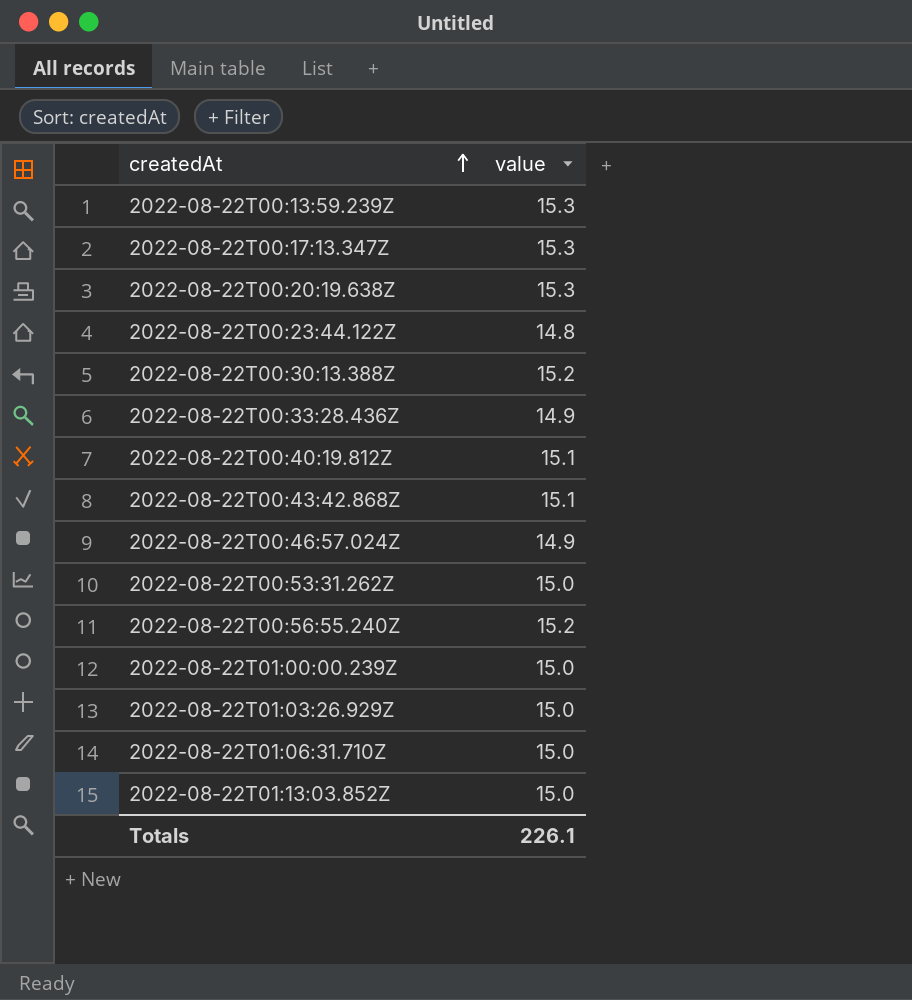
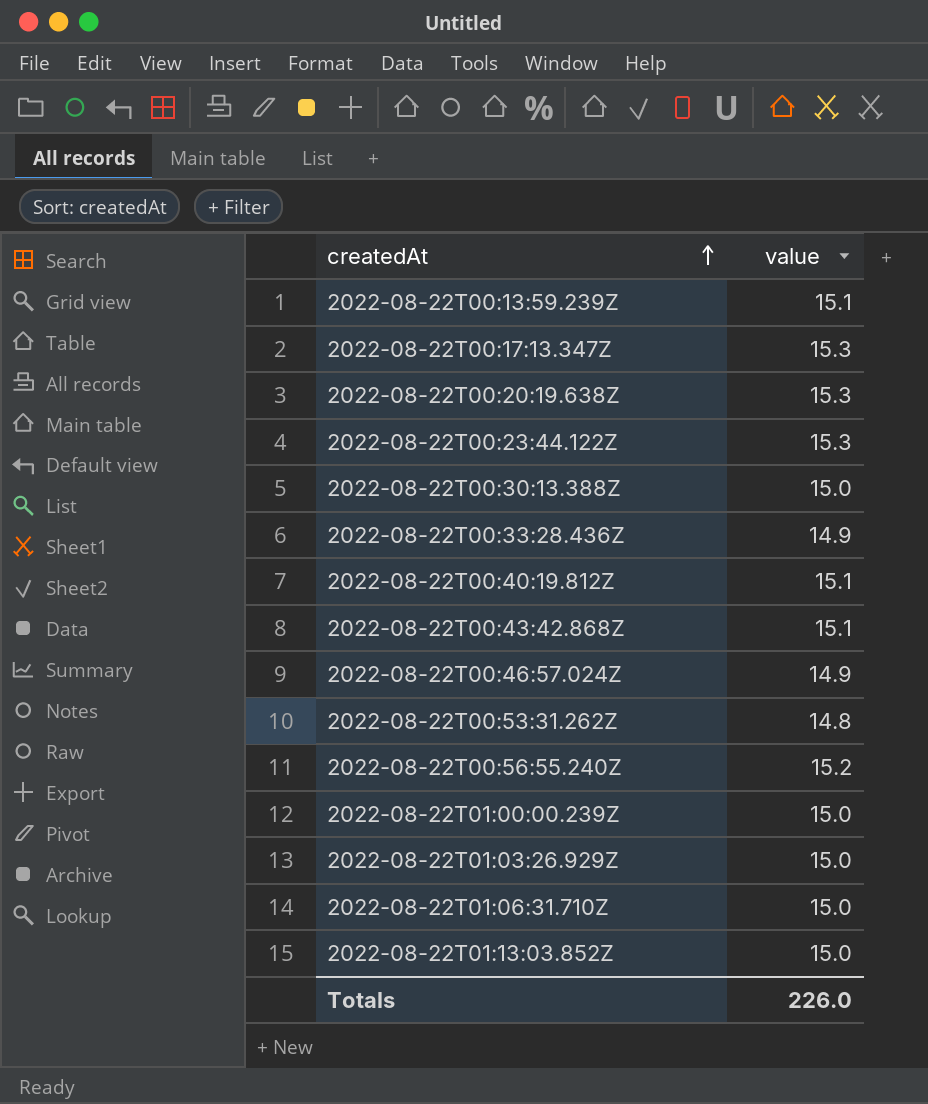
2022-08-22T00:13:59.239Z | value: 15.3 -> 15.1
2022-08-22T00:23:44.122Z | value: 14.8 -> 15.3
2022-08-22T00:30:13.388Z | value: 15.2 -> 15.0
2022-08-22T00:53:31.262Z | value: 15.0 -> 14.8
Totals | value: 226.1 -> 226.0

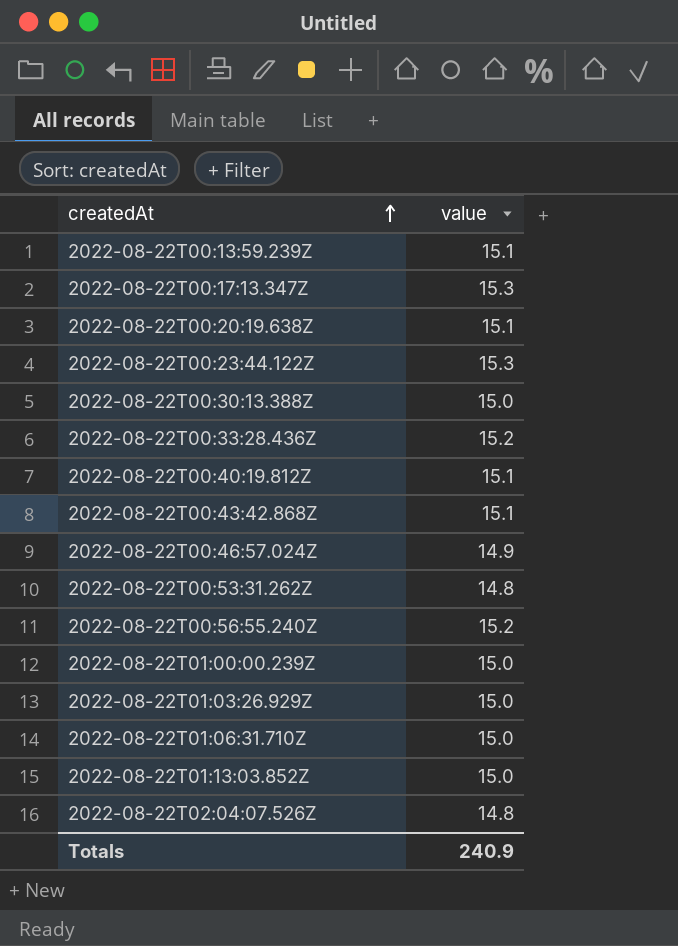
2022-08-22T00:20:19.638Z | value: 15.3 -> 15.1
2022-08-22T00:33:28.436Z | value: 14.9 -> 15.2
row 2022-08-22T02:04:07.526Z: none -> 14.8
Totals | value: 226.0 -> 240.9

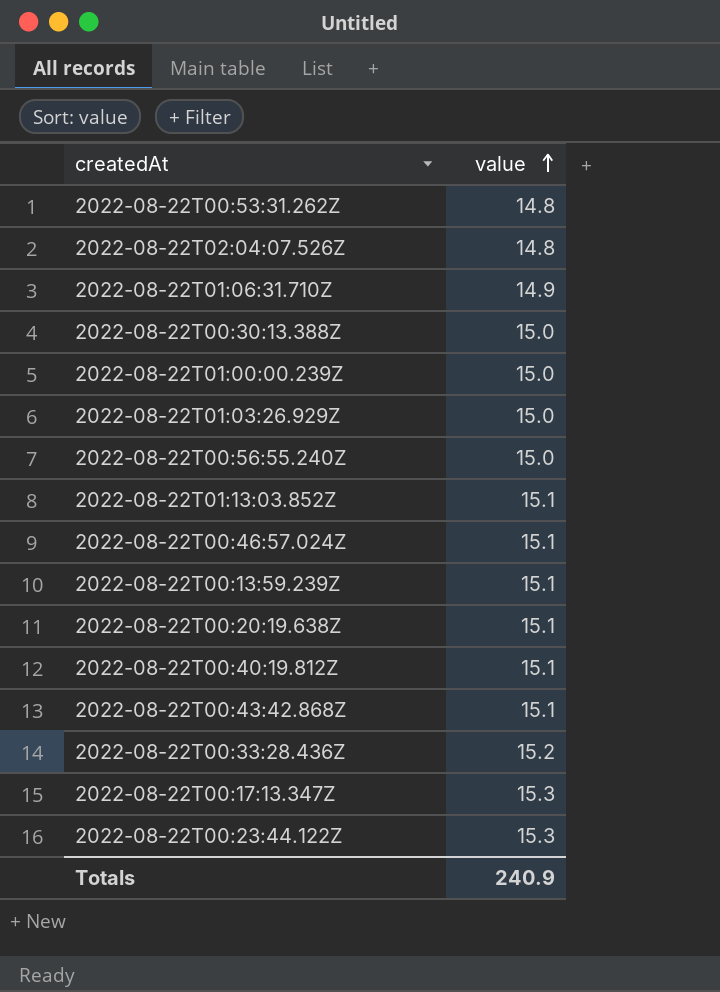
row order: createdAt ascending -> value ascending
2022-08-22T01:06:31.710Z | value: 15.0 -> 14.9
2022-08-22T00:56:55.240Z | value: 15.2 -> 15.0
2022-08-22T01:13:03.852Z | value: 15.0 -> 15.1
2022-08-22T00:46:57.024Z | value: 14.9 -> 15.1

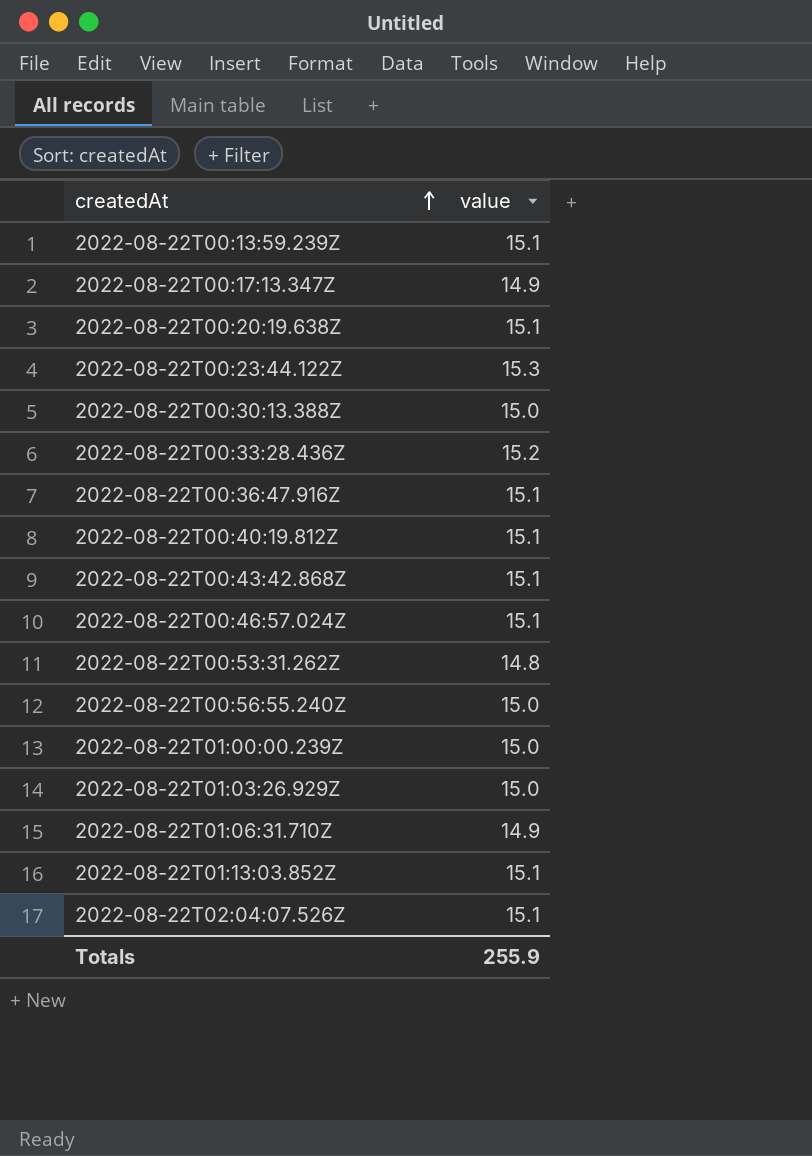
row order: value ascending -> createdAt ascending
2022-08-22T00:17:13.347Z | value: 15.3 -> 14.9
row 2022-08-22T00:36:47.916Z: none -> 15.1
2022-08-22T02:04:07.526Z | value: 14.8 -> 15.1
Totals | value: 240.9 -> 255.9

